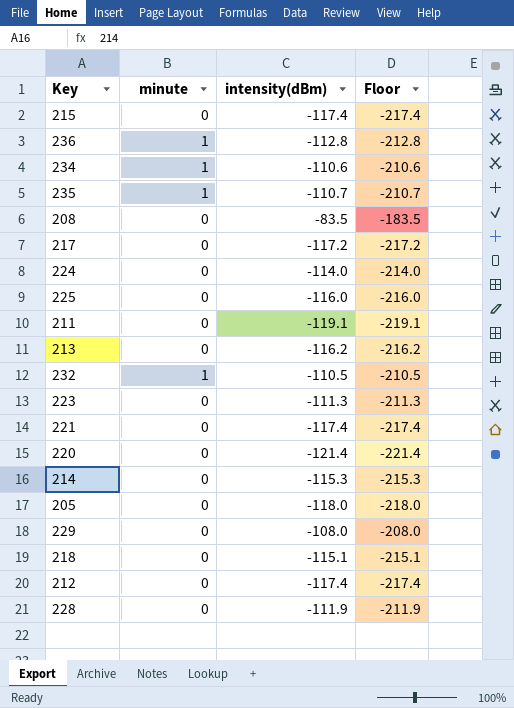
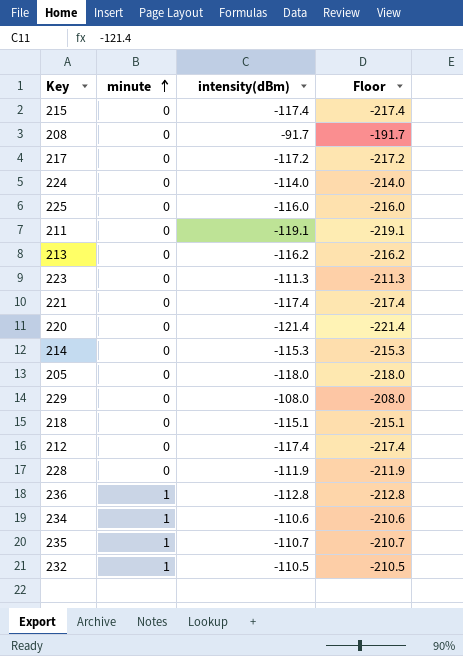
row order: none -> minute ascending
208 | intensity(dBm): -83.5 -> -91.7
208 | Floor: -183.5 -> -191.7

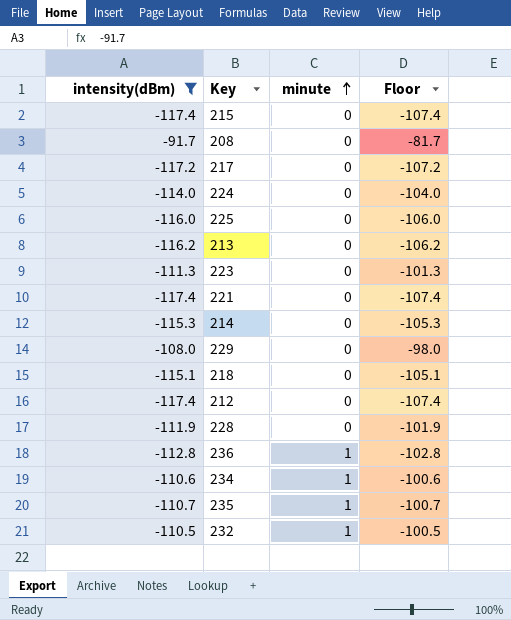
filter: none -> intensity(dBm) >= -117.4
column intensity(dBm) | position: 3 -> 1
column Floor | formula: [intensity(dBm)] - 100 -> [intensity(dBm)] + 10

